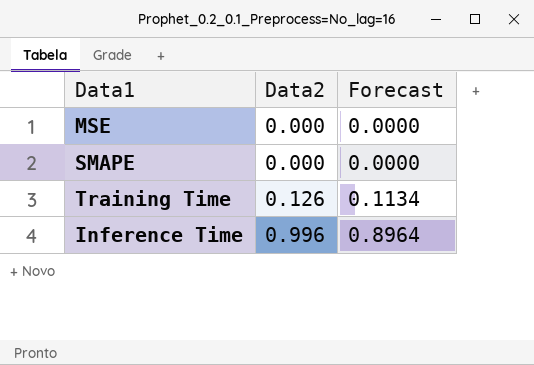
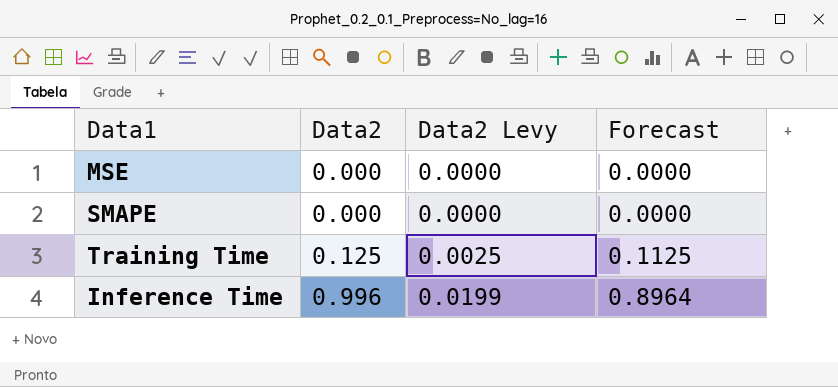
column Data2 Levy | formula: none -> [Data2] * 0.02
Training Time | Data2: 0.126 -> 0.125
Training Time | Forecast: 0.1134 -> 0.1125

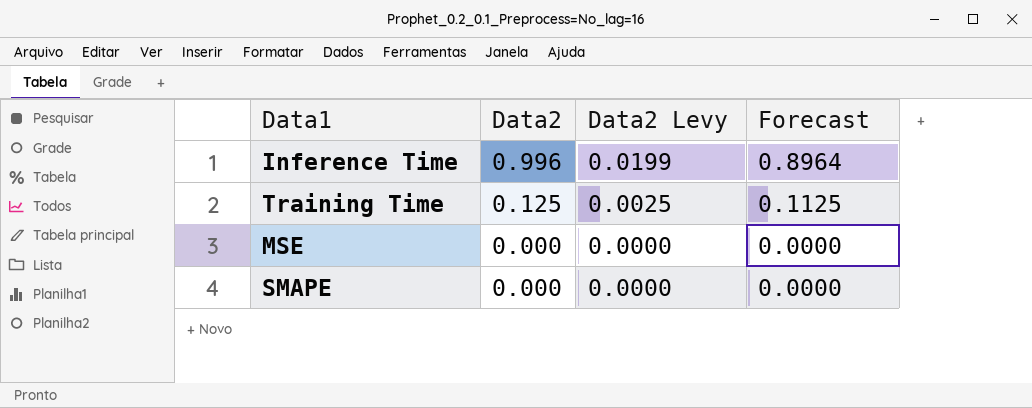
row order: Data2 ascending -> Data2 descending

